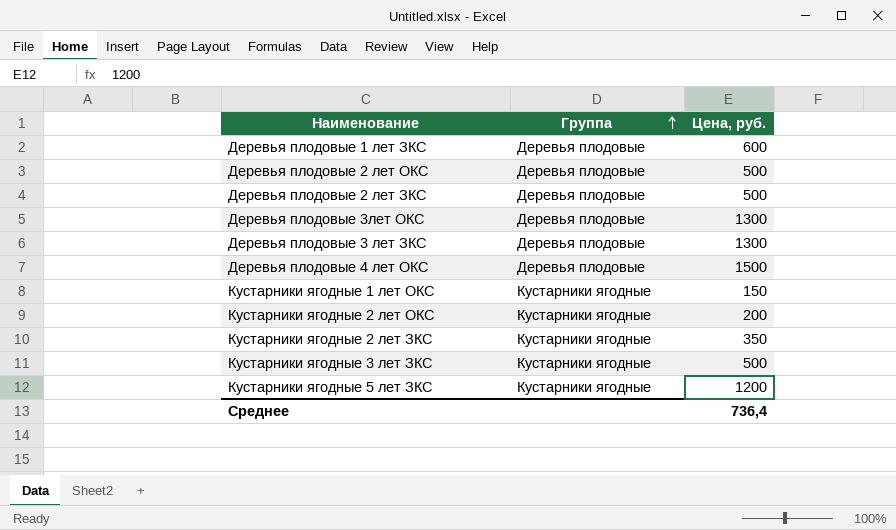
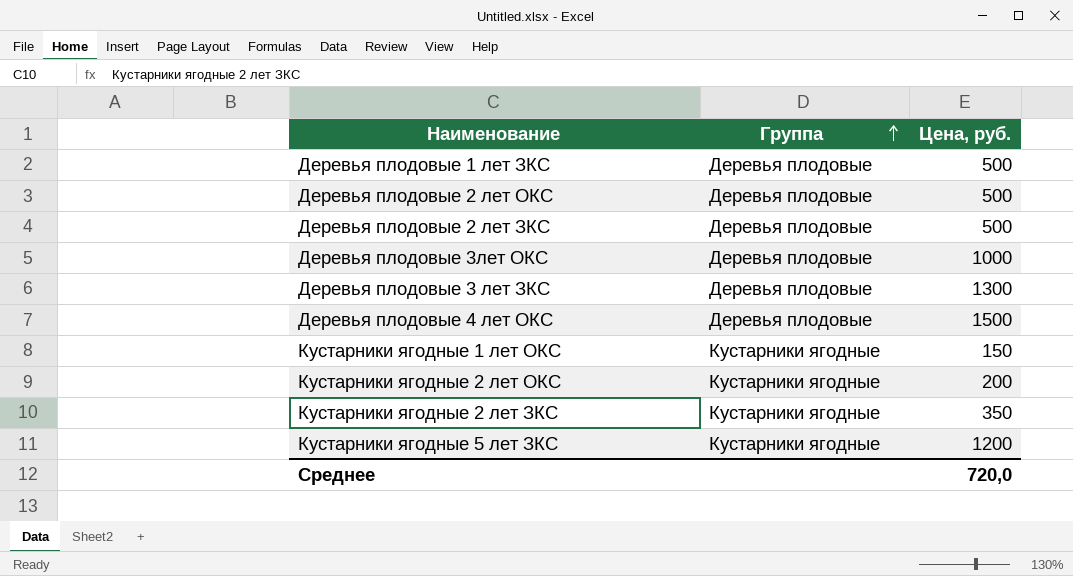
row Кустарники ягодные 3 лет ЗКС: Кустарники ягодные | 500 -> none
Деревья плодовые 1 лет ЗКС | Цена, руб.: 600 -> 500
Деревья плодовые 3лет ОКС | Цена, руб.: 1300 -> 1000
Среднее | Цена, руб.: 736,4 -> 720,0

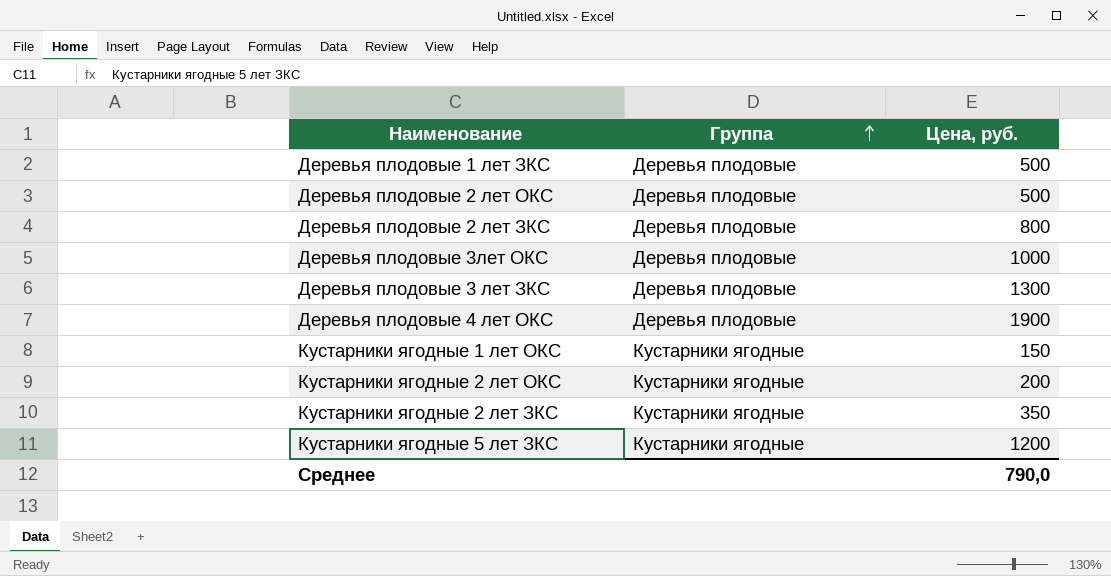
Деревья плодовые 2 лет ЗКС | Цена, руб.: 500 -> 800
Деревья плодовые 4 лет ОКС | Цена, руб.: 1500 -> 1900
Среднее | Цена, руб.: 720,0 -> 790,0

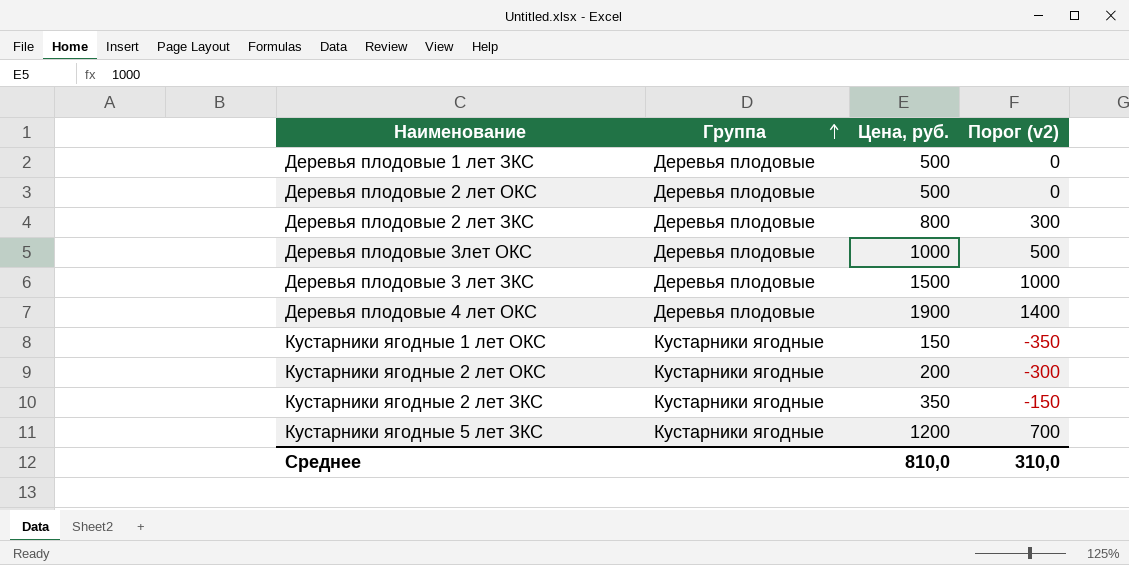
column Порог (v2) | formula: none -> [Цена, руб.] - 500
Деревья плодовые 3 лет ЗКС | Цена, руб.: 1300 -> 1500
Среднее | Цена, руб.: 790,0 -> 810,0

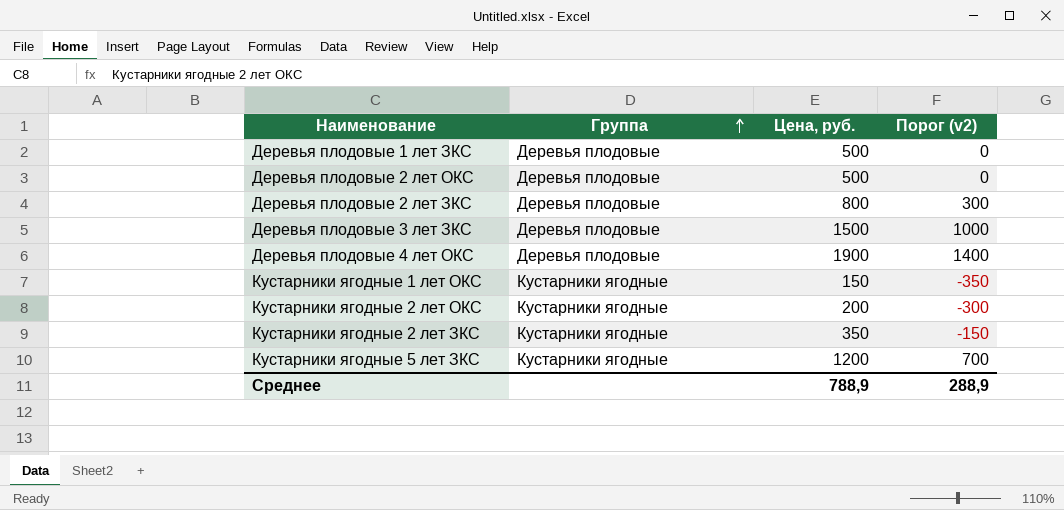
row Деревья плодовые 3лет ОКС: Деревья плодовые | 1000 | 500 -> none
Среднее | Цена, руб.: 810,0 -> 788,9
Среднее | Порог (v2): 310,0 -> 288,9

